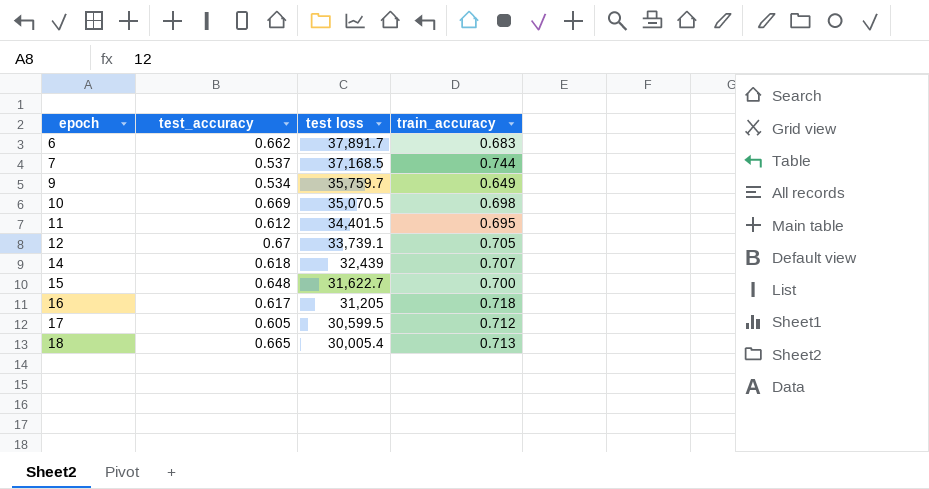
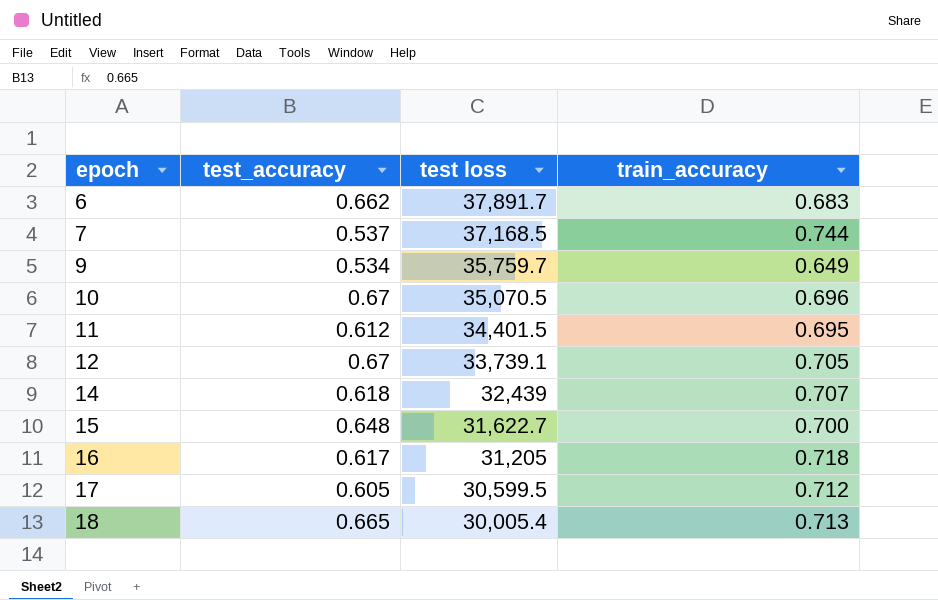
10 | test_accuracy: 0.669 -> 0.67
10 | train_accuracy: 0.698 -> 0.696

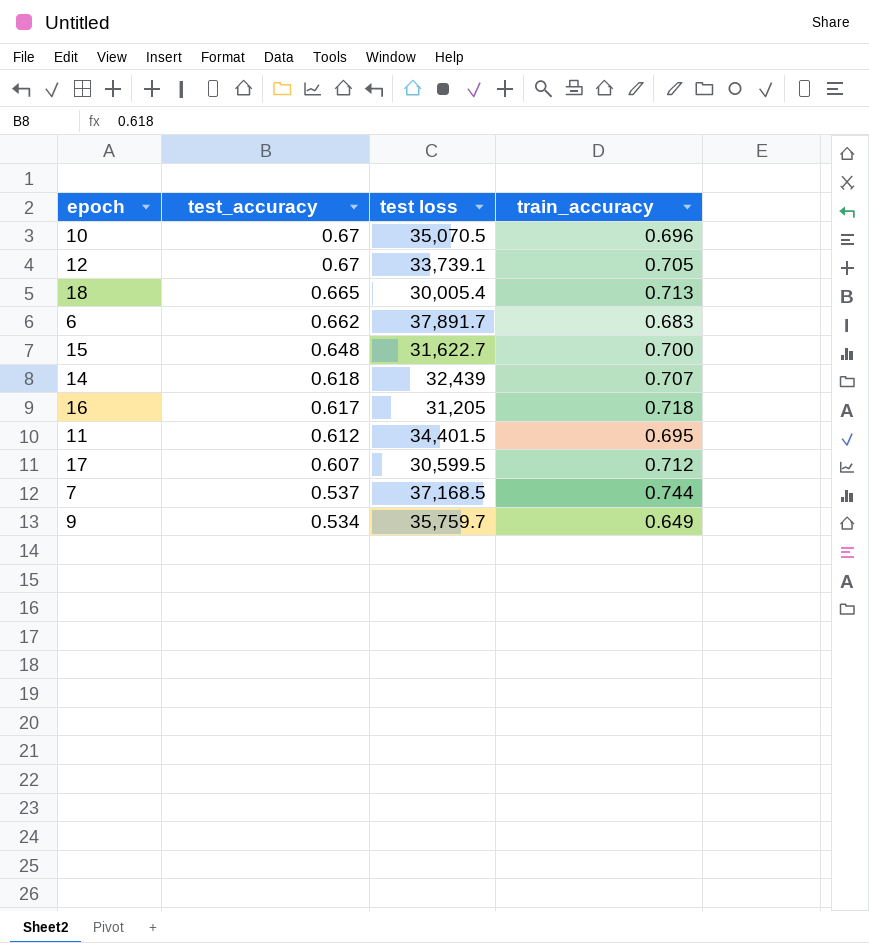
row order: epoch ascending -> test_accuracy descending
17 | test_accuracy: 0.605 -> 0.607

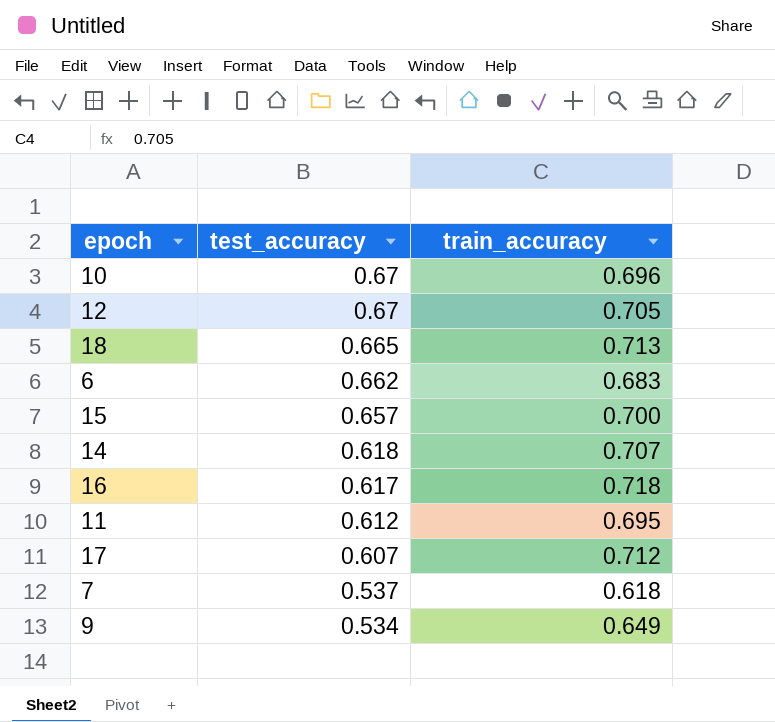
column test loss | position: 3 -> none
15 | test_accuracy: 0.648 -> 0.657
7 | train_accuracy: 0.744 -> 0.618

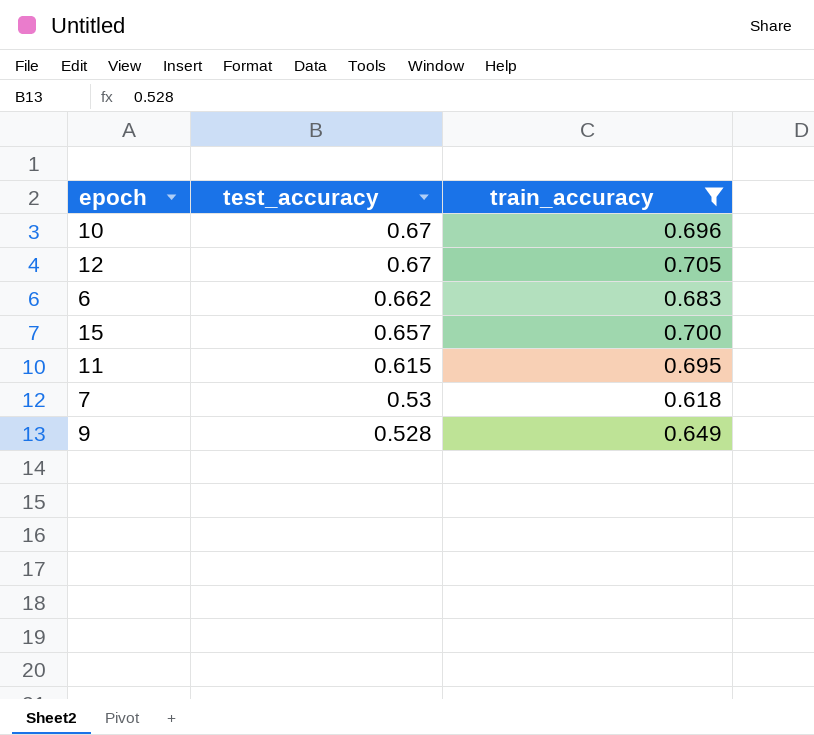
filter: none -> train_accuracy <= 0.705
11 | test_accuracy: 0.612 -> 0.615
7 | test_accuracy: 0.537 -> 0.53
9 | test_accuracy: 0.534 -> 0.528

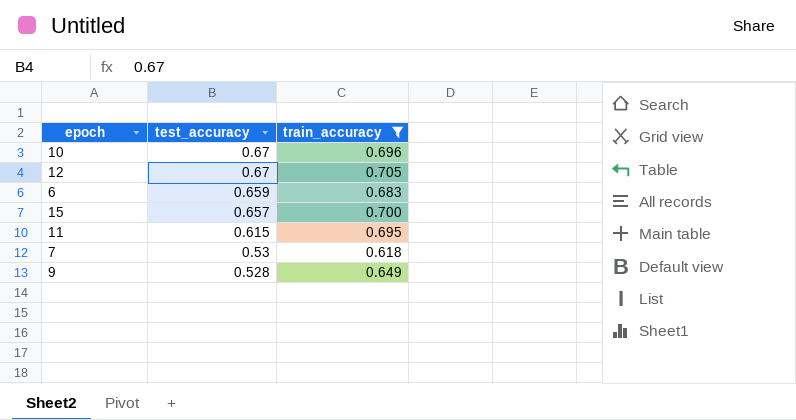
6 | test_accuracy: 0.662 -> 0.659

